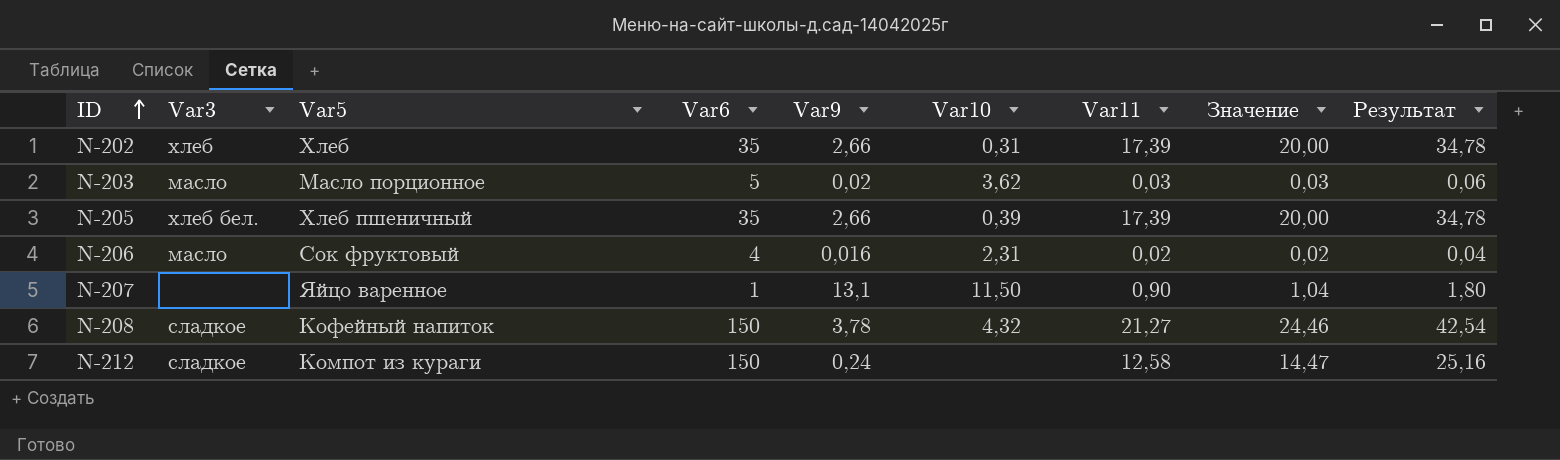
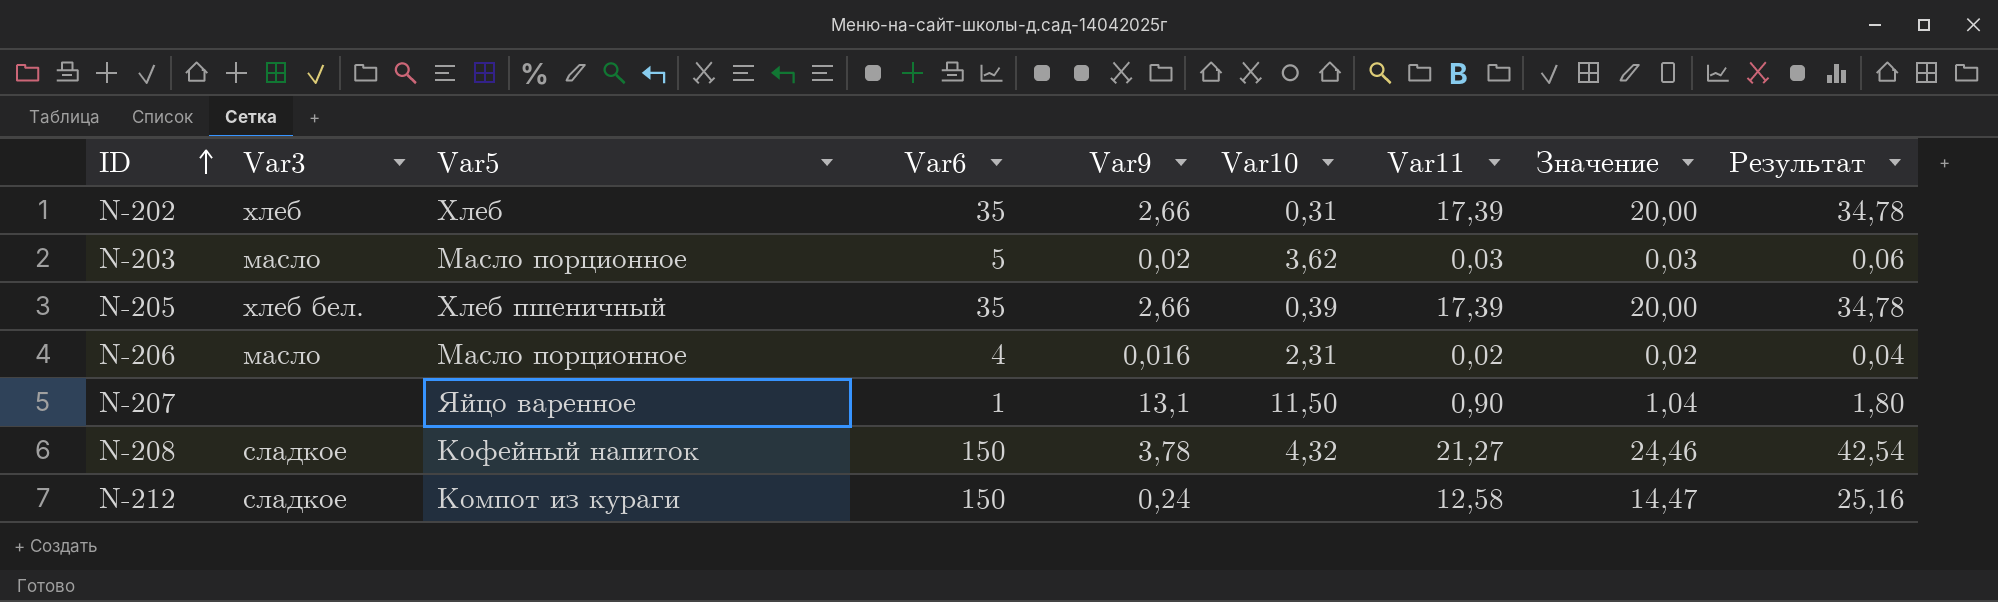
N-206 | Var5: Сок фруктовый -> Масло порционное

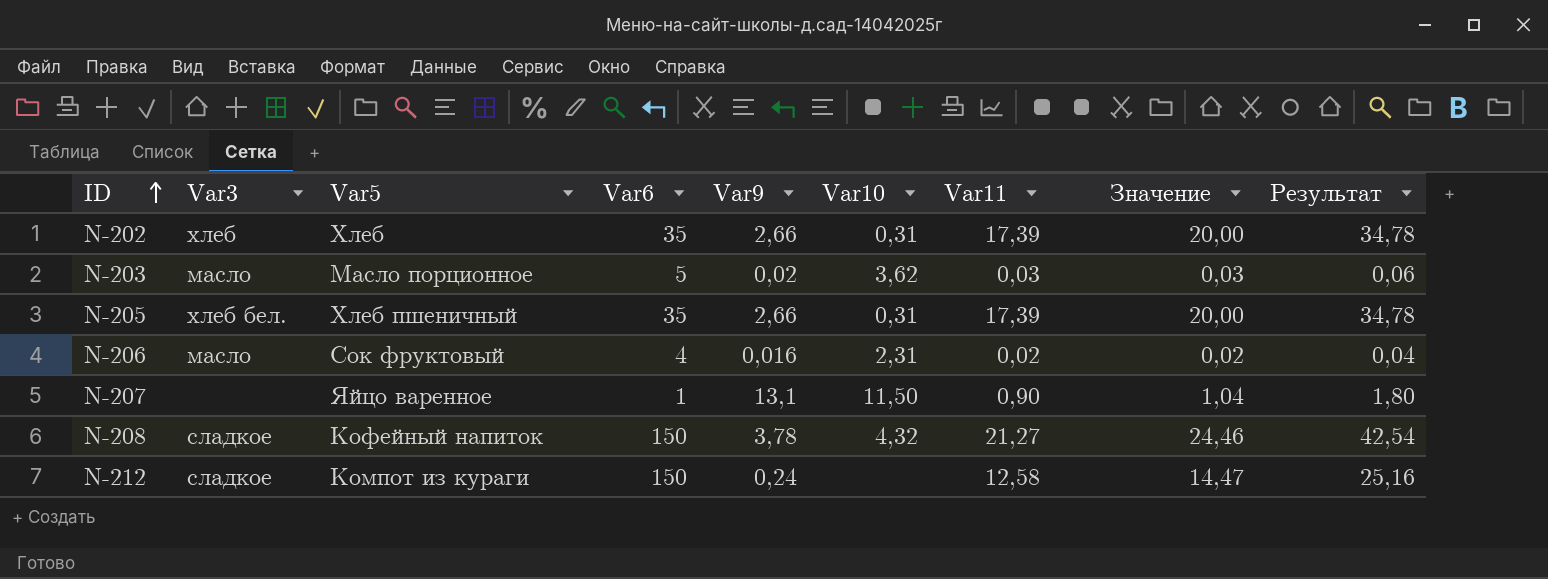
N-205 | Var10: 0,39 -> 0,31
N-206 | Var5: Масло порционное -> Сок фруктовый

